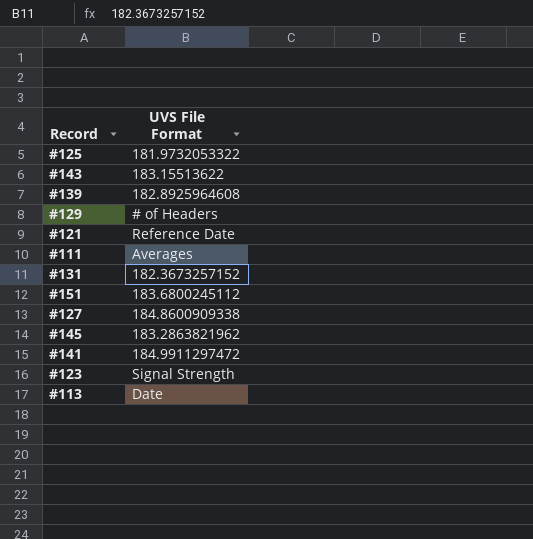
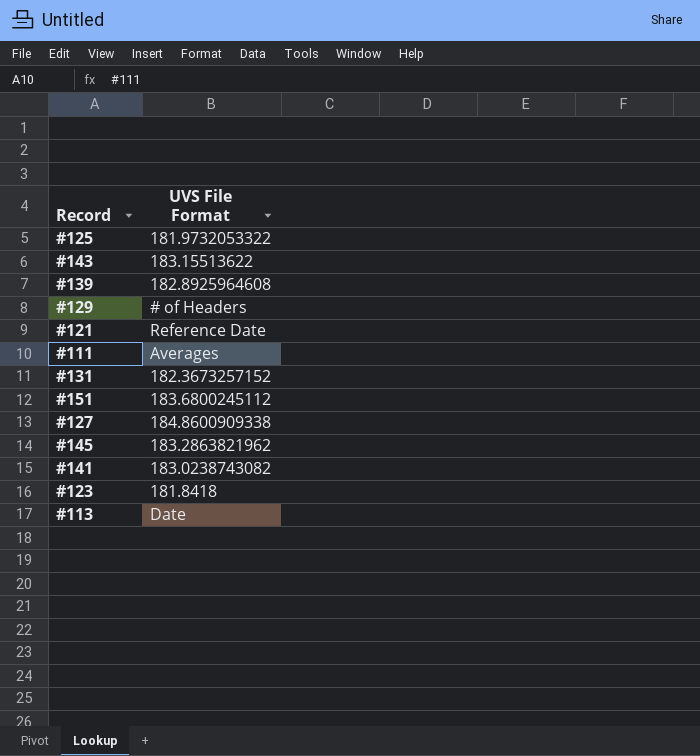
#141 | UVS File Format: 184.9911297472 -> 183.0238743082
#123 | UVS File Format: Signal Strength -> 181.8418

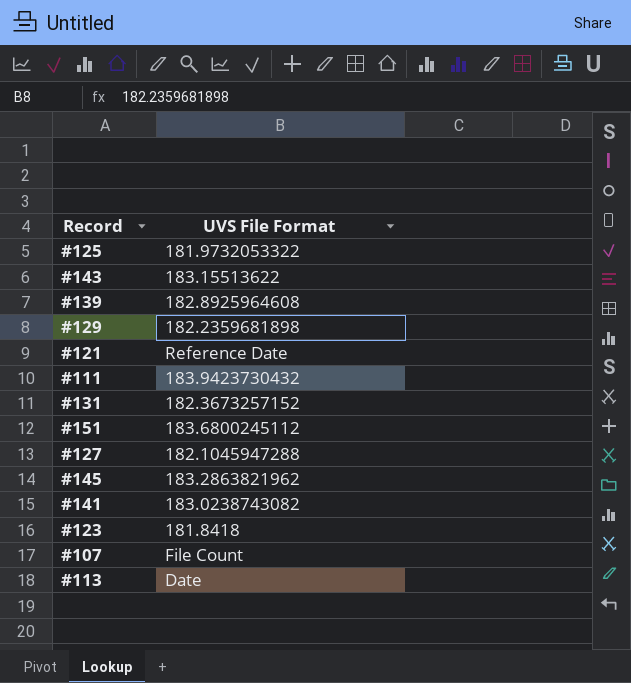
#129 | UVS File Format: # of Headers -> 182.2359681898
#111 | UVS File Format: Averages -> 183.9423730432
#127 | UVS File Format: 184.8600909338 -> 182.1045947288
row #107: none -> File Count

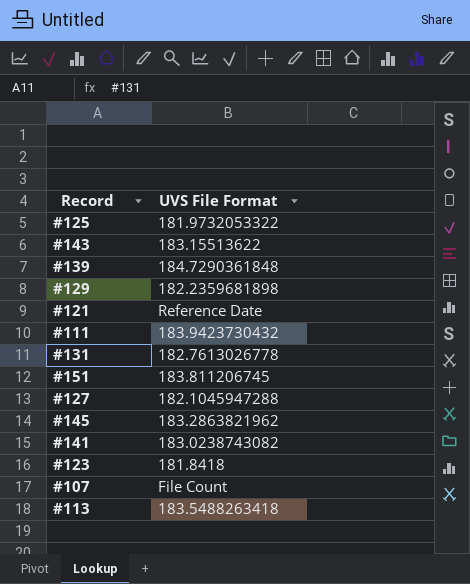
#139 | UVS File Format: 182.8925964608 -> 184.7290361848
#131 | UVS File Format: 182.3673257152 -> 182.7613026778
#151 | UVS File Format: 183.6800245112 -> 183.811206745
#113 | UVS File Format: Date -> 183.5488263418

